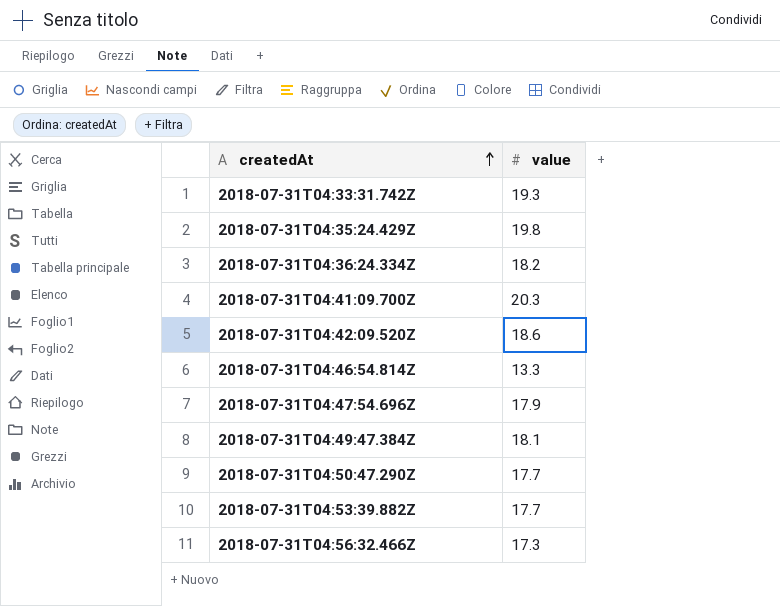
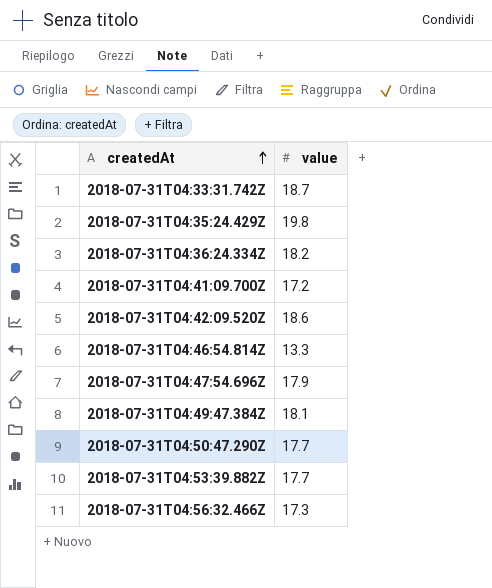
2018-07-31T04:33:31.742Z | value: 19.3 -> 18.7
2018-07-31T04:41:09.700Z | value: 20.3 -> 17.2

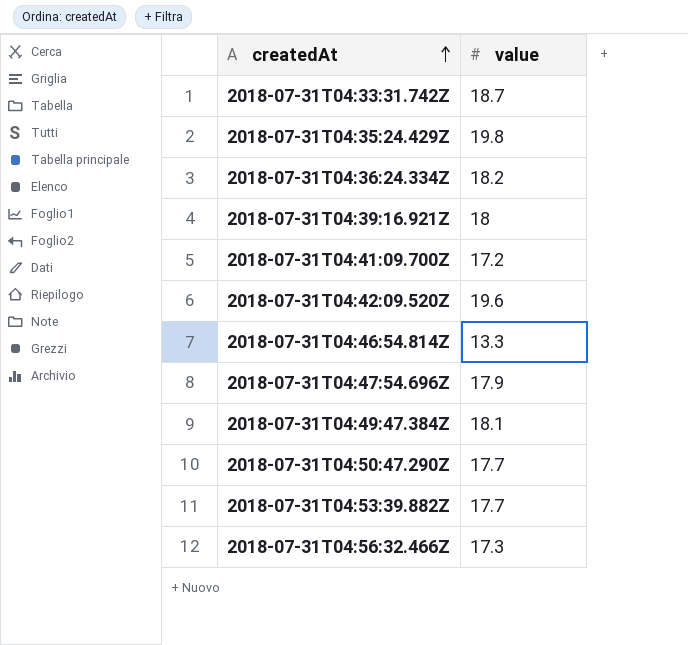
row 2018-07-31T04:39:16.921Z: none -> 18
2018-07-31T04:42:09.520Z | value: 18.6 -> 19.6

